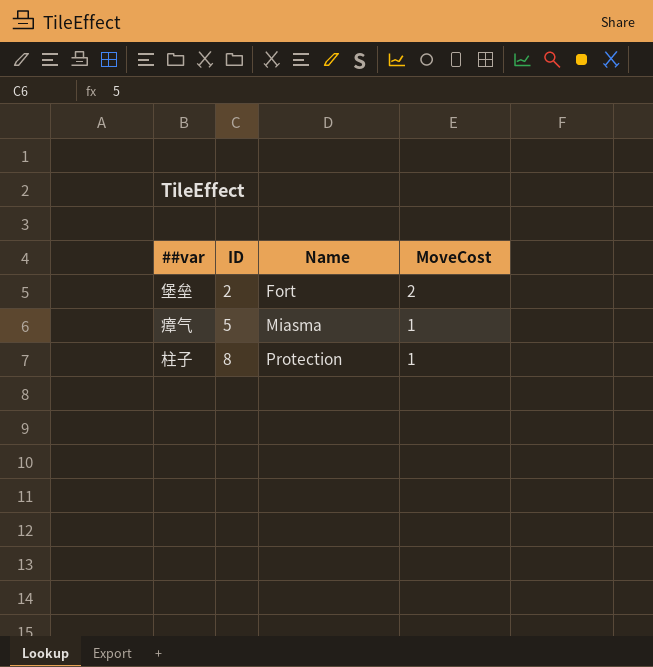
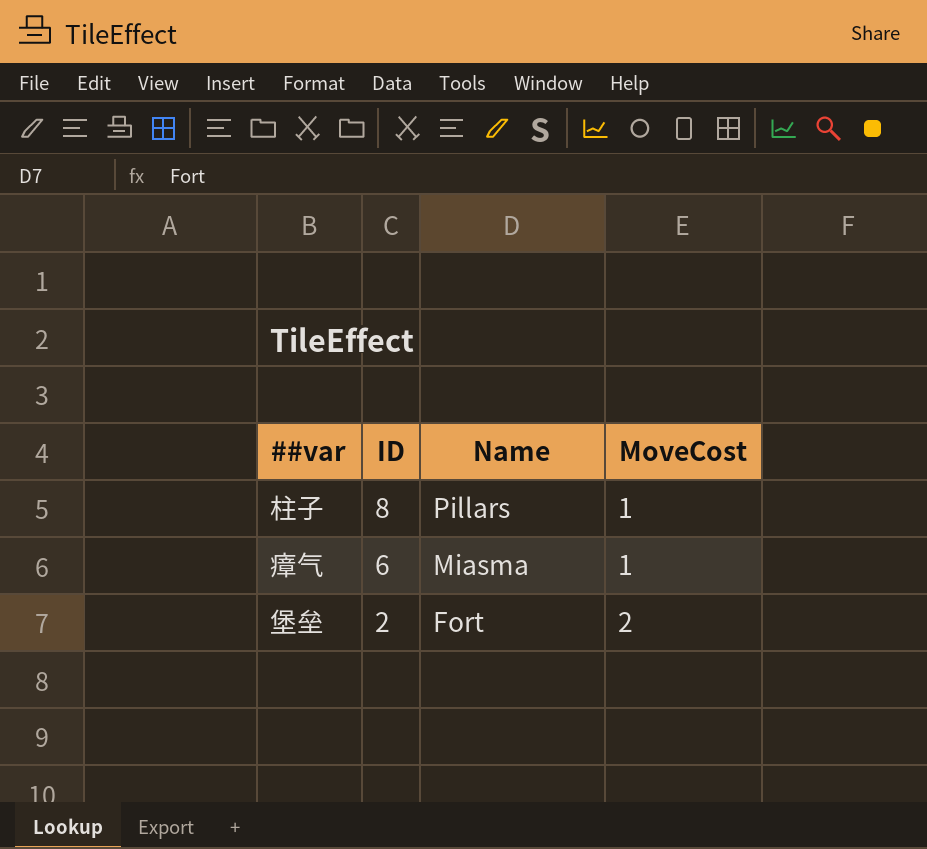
row order: ID ascending -> ID descending
柱子 | Name: Protection -> Pillars
瘴气 | ID: 5 -> 6

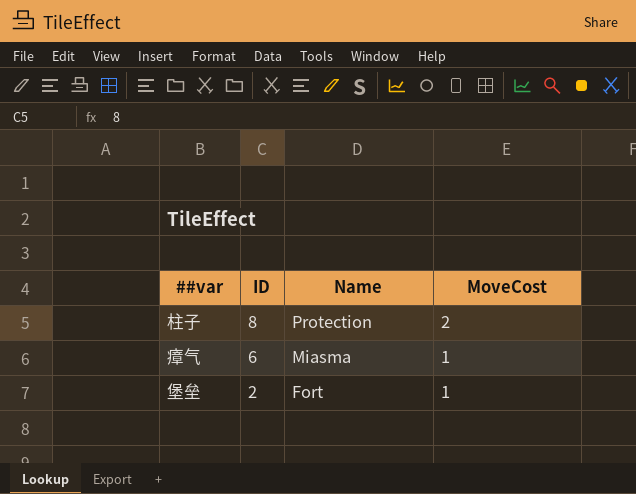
柱子 | Name: Pillars -> Protection
柱子 | MoveCost: 1 -> 2
堡垒 | MoveCost: 2 -> 1

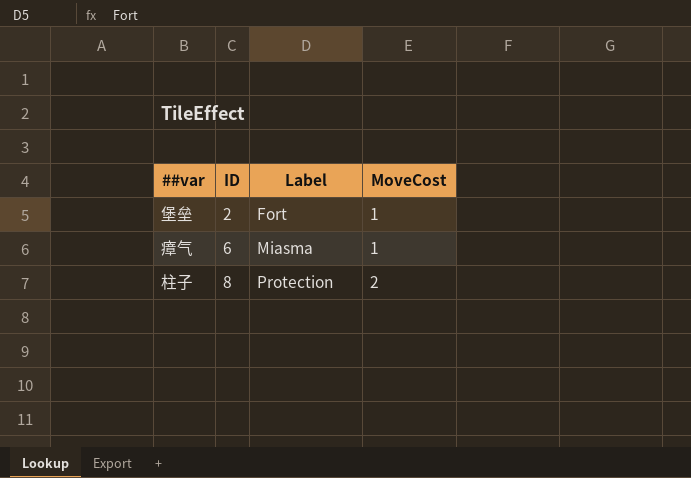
row order: ID descending -> ID ascending
column name: Name -> Label

